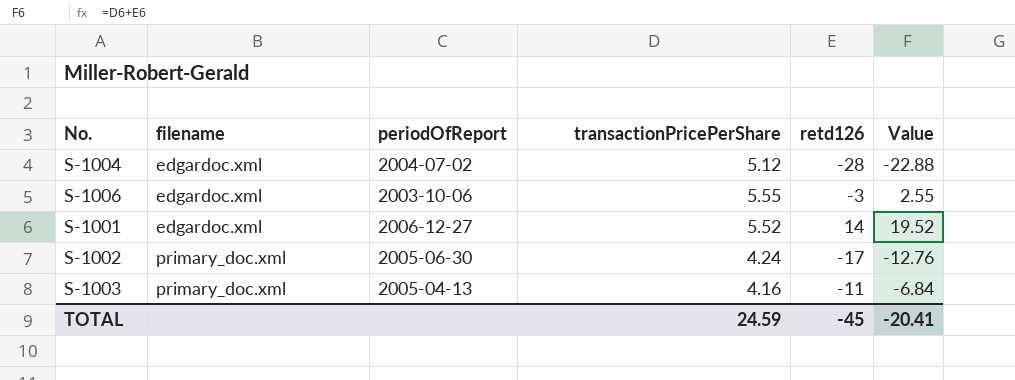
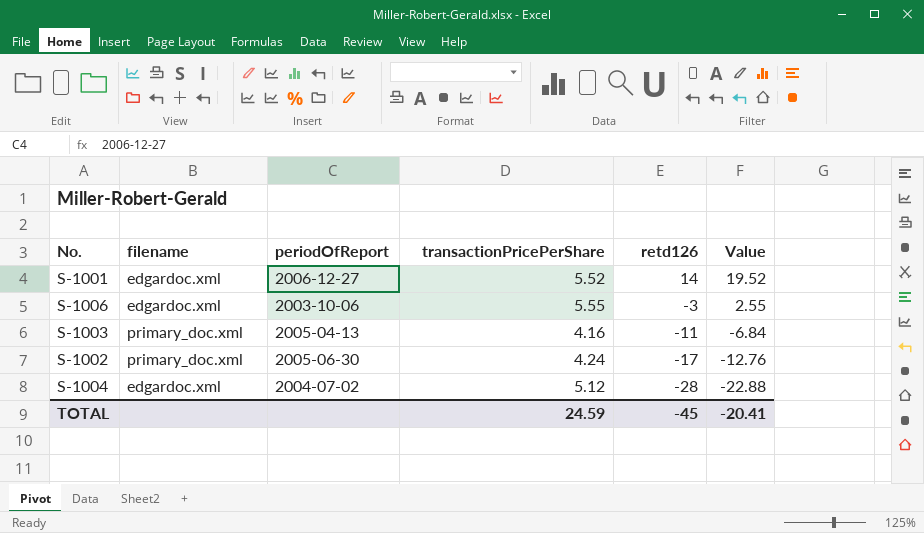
row order: filename ascending -> retd126 descending

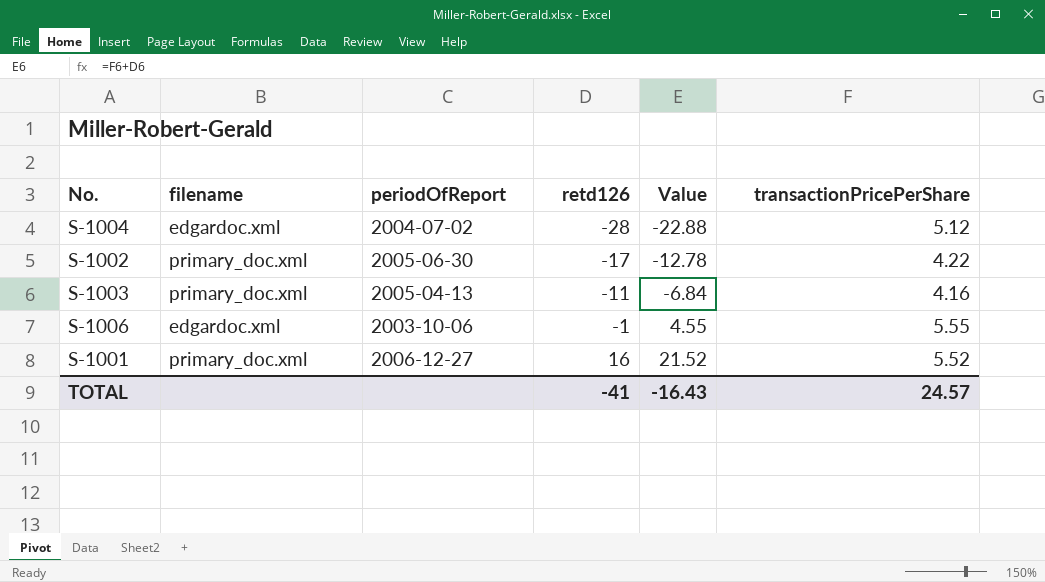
row order: retd126 descending -> retd126 ascending
column transactionPricePerShare | position: 4 -> 6
S-1002 | Value: -12.76 -> -12.78
S-1002 | transactionPricePerShare: 4.24 -> 4.22
S-1006 | retd126: -3 -> -1
S-1006 | Value: 2.55 -> 4.55
S-1001 | filename: edgardoc.xml -> primary_doc.xml
S-1001 | retd126: 14 -> 16
S-1001 | Value: 19.52 -> 21.52
TOTAL | retd126: -45 -> -41
TOTAL | Value: -20.41 -> -16.43
TOTAL | transactionPricePerShare: 24.59 -> 24.57

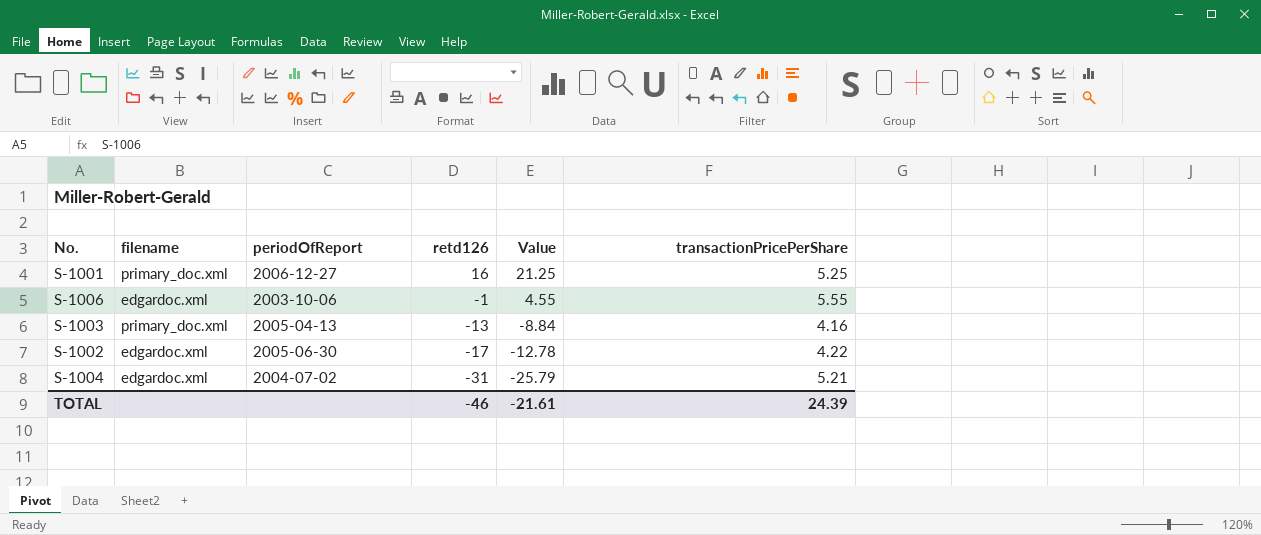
row order: retd126 ascending -> retd126 descending
S-1001 | Value: 21.52 -> 21.25
S-1001 | transactionPricePerShare: 5.52 -> 5.25
S-1003 | retd126: -11 -> -13
S-1003 | Value: -6.84 -> -8.84
S-1002 | filename: primary_doc.xml -> edgardoc.xml
S-1004 | retd126: -28 -> -31
S-1004 | Value: -22.88 -> -25.79
S-1004 | transactionPricePerShare: 5.12 -> 5.21
TOTAL | retd126: -41 -> -46
TOTAL | Value: -16.43 -> -21.61
TOTAL | transactionPricePerShare: 24.57 -> 24.39

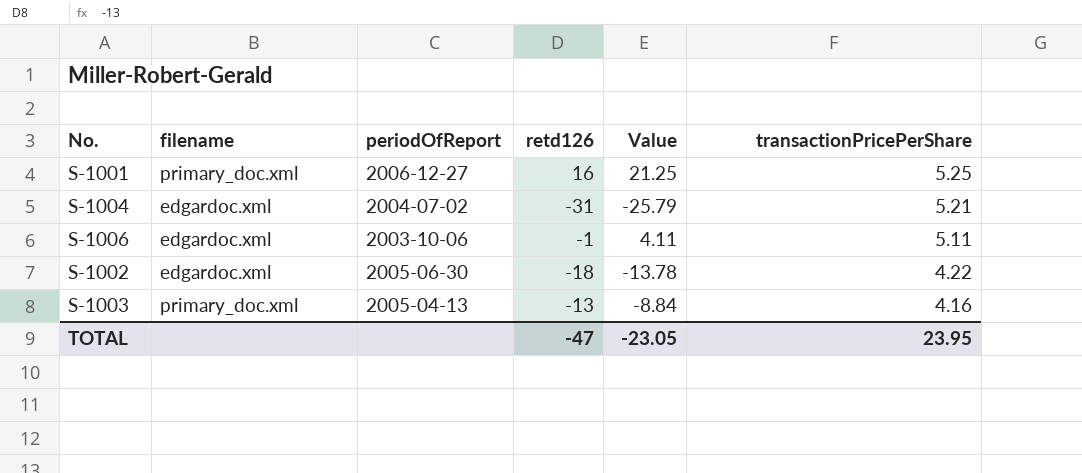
row order: retd126 descending -> transactionPricePerShare descending
S-1006 | Value: 4.55 -> 4.11
S-1006 | transactionPricePerShare: 5.55 -> 5.11
S-1002 | retd126: -17 -> -18
S-1002 | Value: -12.78 -> -13.78
TOTAL | retd126: -46 -> -47
TOTAL | Value: -21.61 -> -23.05
TOTAL | transactionPricePerShare: 24.39 -> 23.95

